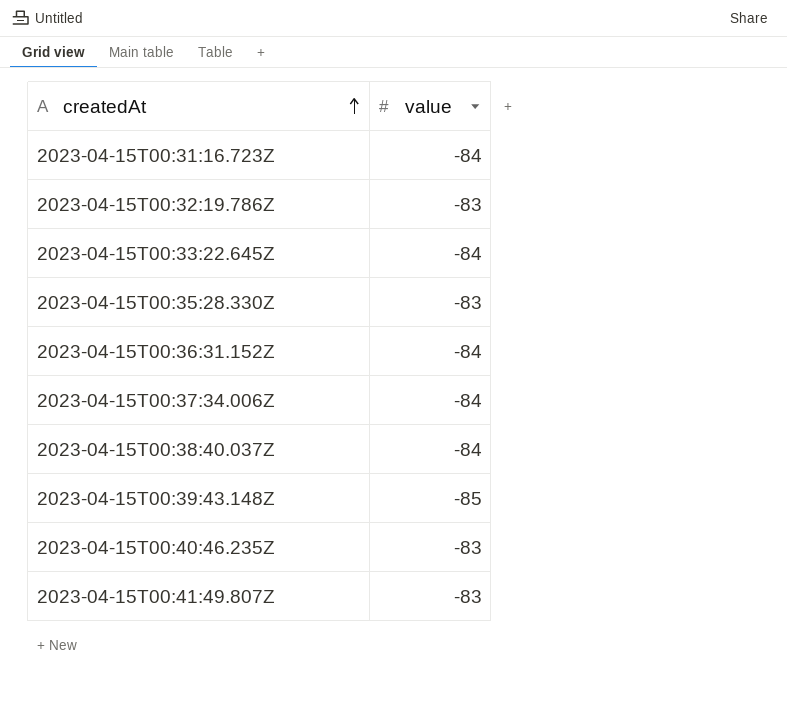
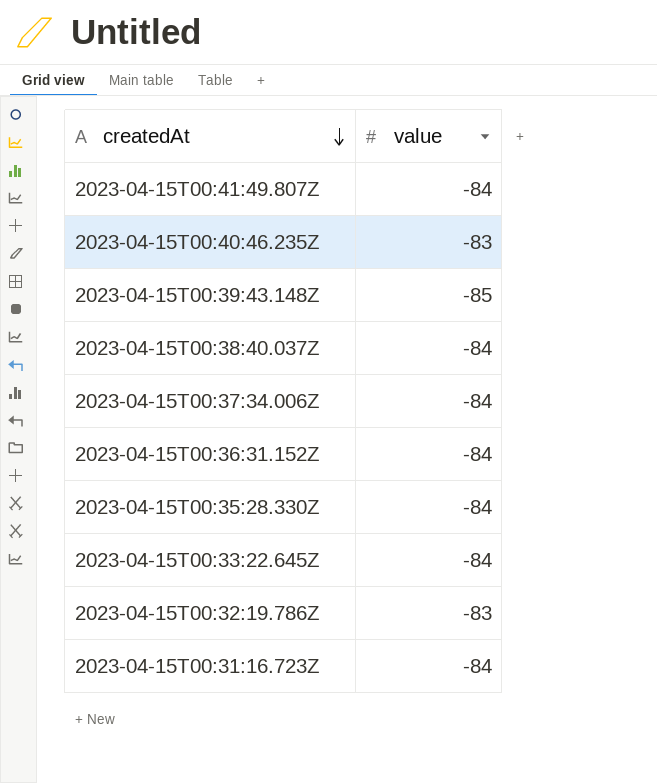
row order: createdAt ascending -> createdAt descending
2023-04-15T00:41:49.807Z | value: -83 -> -84
2023-04-15T00:35:28.330Z | value: -83 -> -84

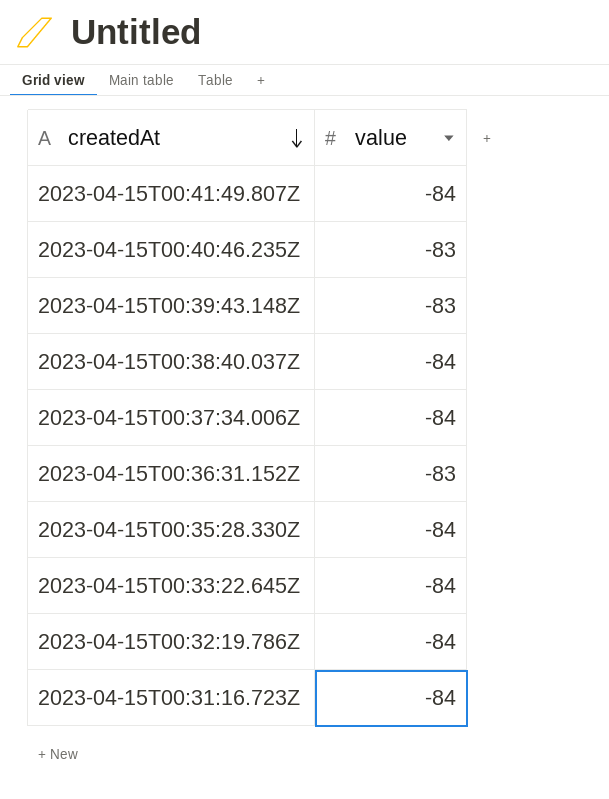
2023-04-15T00:39:43.148Z | value: -85 -> -83
2023-04-15T00:36:31.152Z | value: -84 -> -83
2023-04-15T00:32:19.786Z | value: -83 -> -84

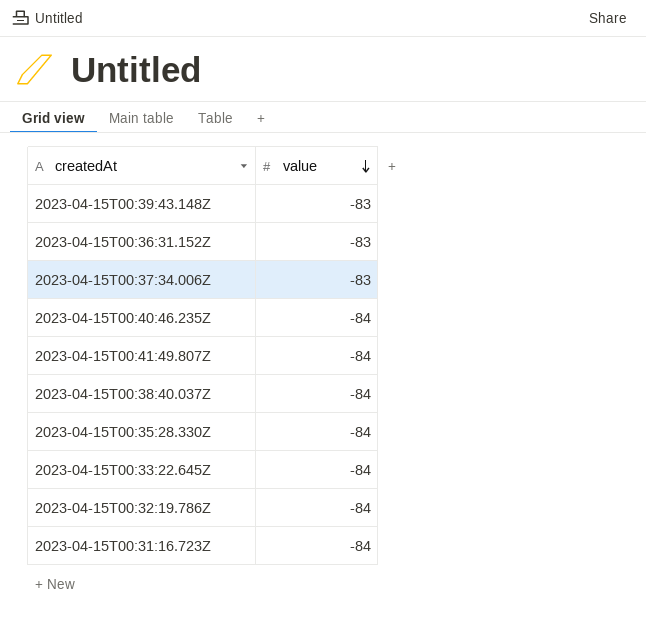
row order: createdAt descending -> value descending
2023-04-15T00:37:34.006Z | value: -84 -> -83
2023-04-15T00:40:46.235Z | value: -83 -> -84

